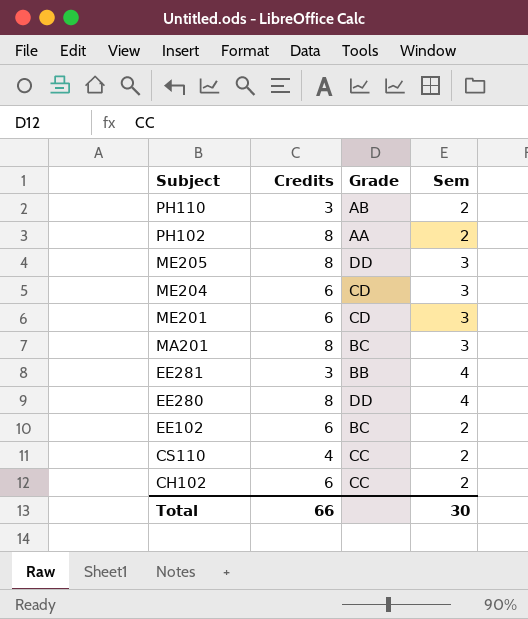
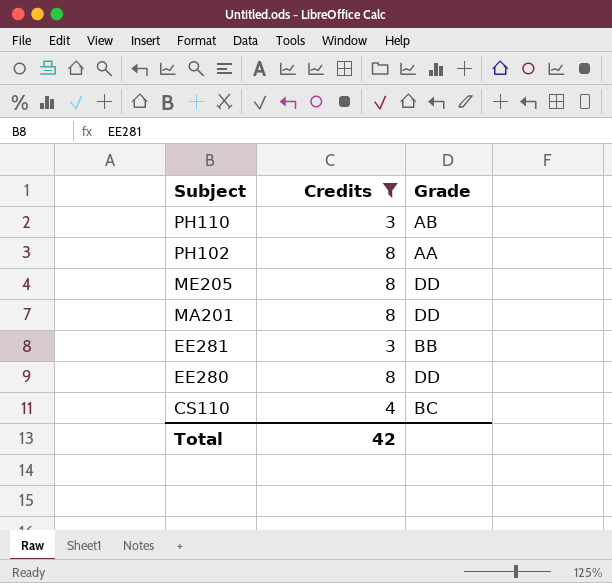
filter: none -> Credits != 6
column Sem | position: 4 -> none
MA201 | Grade: BC -> DD
CS110 | Grade: CC -> BC
Total | Credits: 66 -> 42

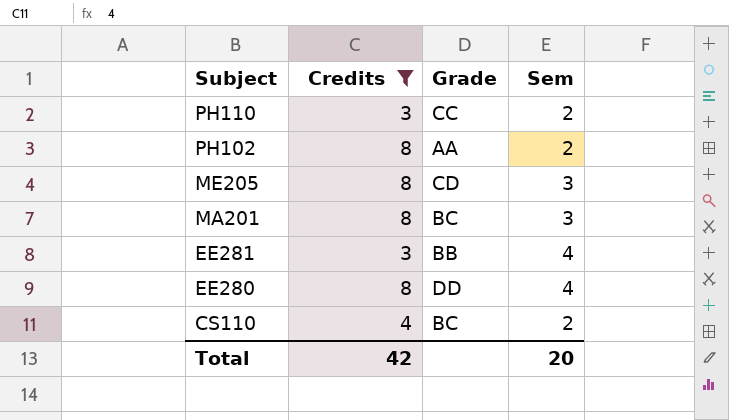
column Sem | position: none -> 4
PH110 | Grade: AB -> CC
ME205 | Grade: DD -> CD
MA201 | Grade: DD -> BC

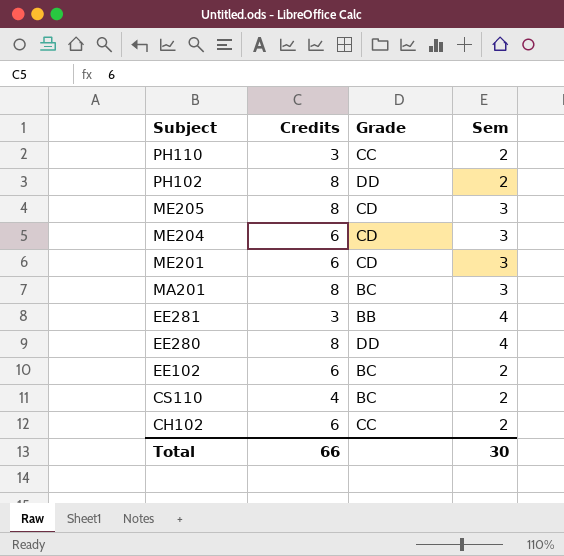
filter: Credits != 6 -> none
PH102 | Grade: AA -> DD
Total | Credits: 42 -> 66
Total | Sem: 20 -> 30

